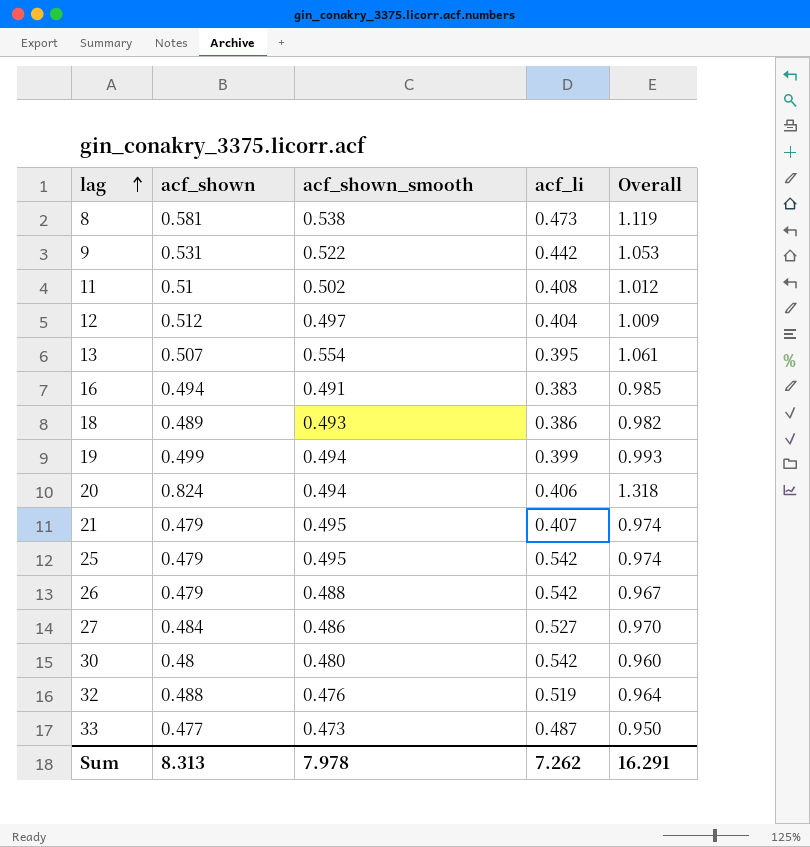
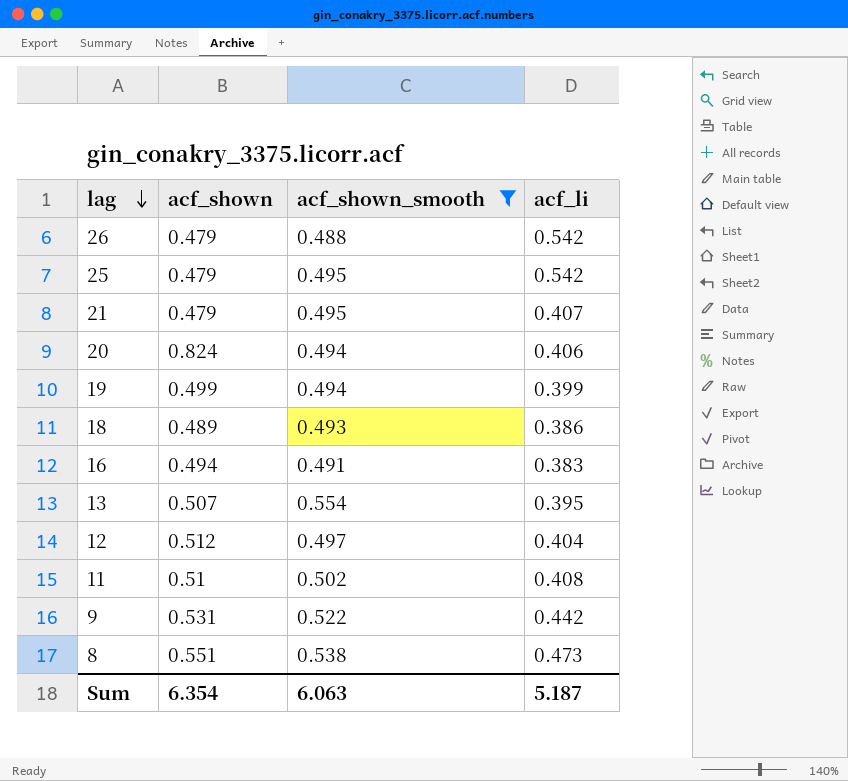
filter: none -> acf_shown_smooth >= 0.488
row order: lag ascending -> lag descending
column Overall | formula: [acf_shown] + [acf_shown_smooth] -> none
8 | acf_shown: 0.581 -> 0.551
Sum | acf_shown: 8.313 -> 6.354
Sum | acf_shown_smooth: 7.978 -> 6.063
Sum | acf_li: 7.262 -> 5.187

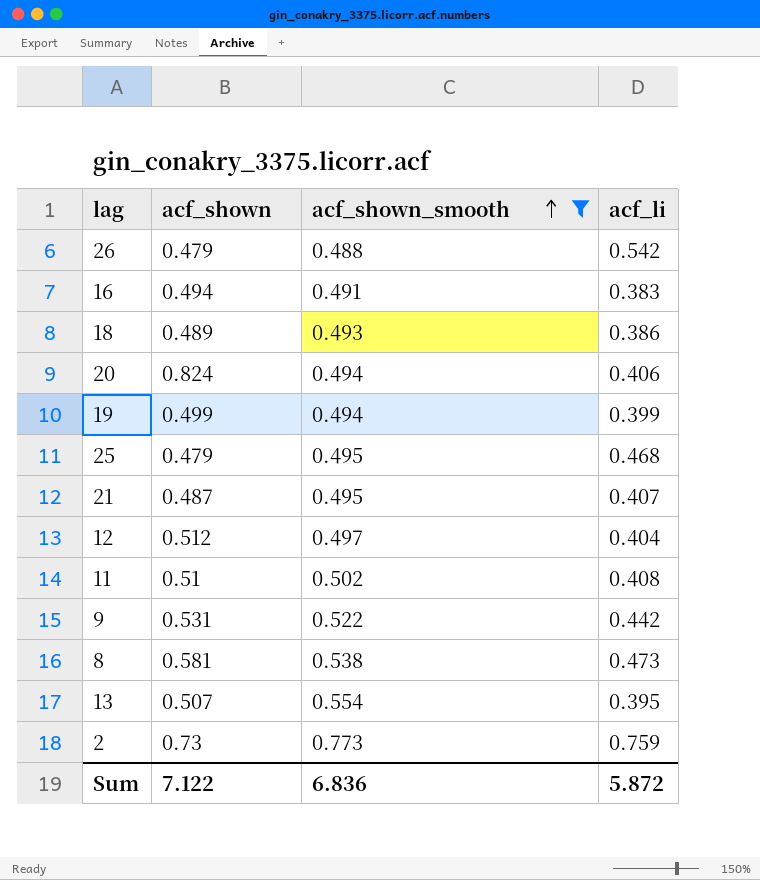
row order: lag descending -> acf_shown_smooth ascending
25 | acf_li: 0.542 -> 0.468
21 | acf_shown: 0.479 -> 0.487
8 | acf_shown: 0.551 -> 0.581
row 2: none -> 0.73 | 0.773 | 0.759
Sum | acf_shown: 6.354 -> 7.122
Sum | acf_shown_smooth: 6.063 -> 6.836
Sum | acf_li: 5.187 -> 5.872

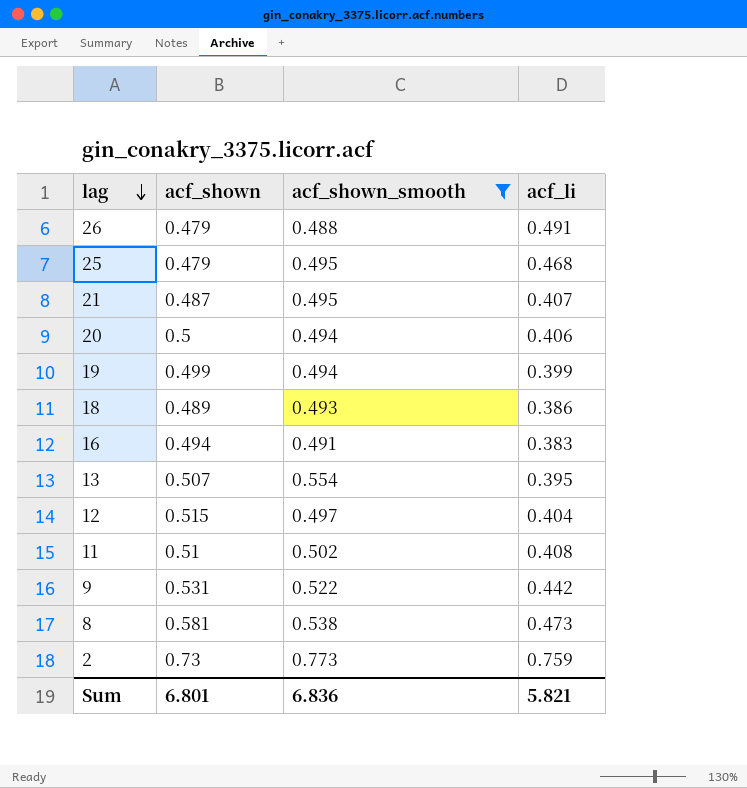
row order: acf_shown_smooth ascending -> lag descending
26 | acf_li: 0.542 -> 0.491
20 | acf_shown: 0.824 -> 0.5
12 | acf_shown: 0.512 -> 0.515
Sum | acf_shown: 7.122 -> 6.801
Sum | acf_li: 5.872 -> 5.821

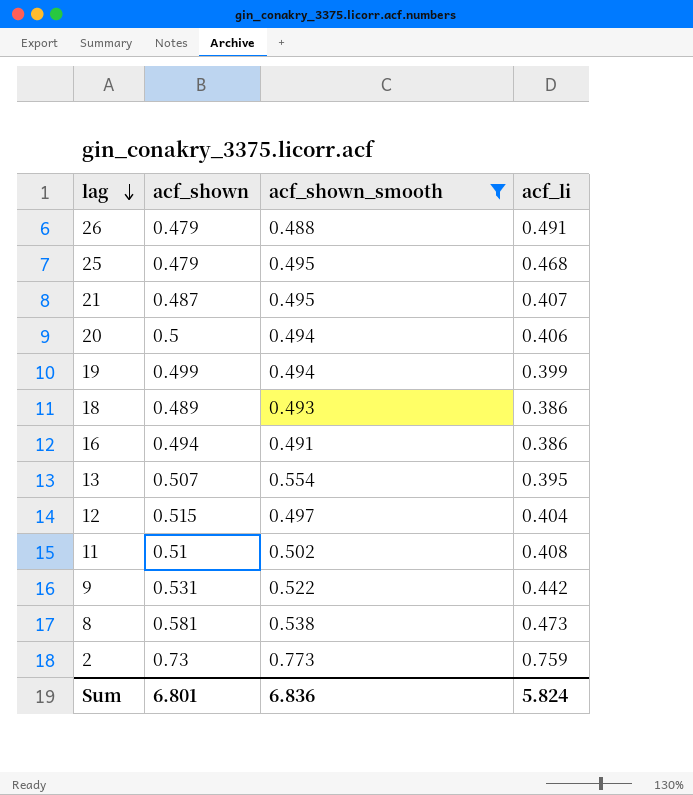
16 | acf_li: 0.383 -> 0.386
Sum | acf_li: 5.821 -> 5.824

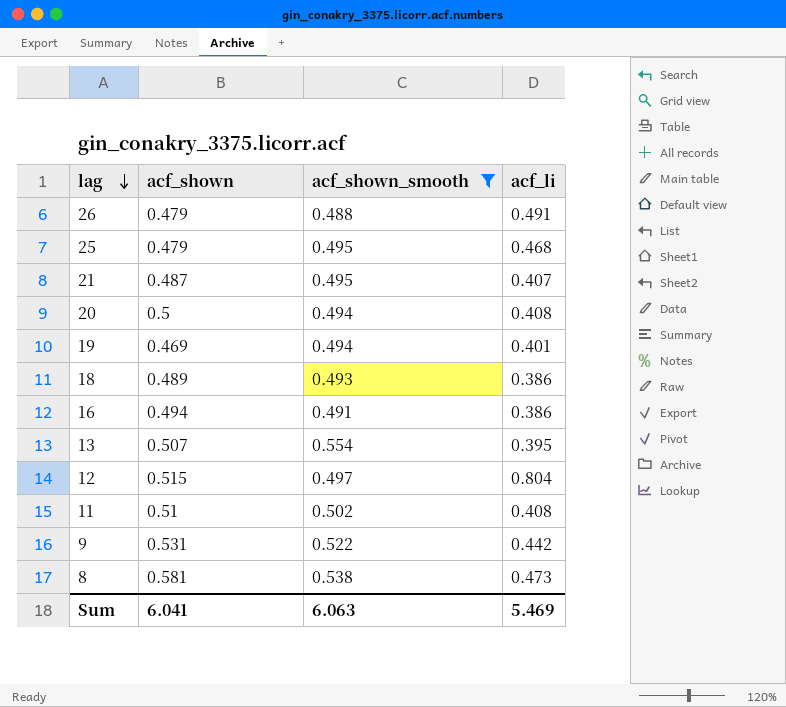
row 2: 0.73 | 0.773 | 0.759 -> none
20 | acf_li: 0.406 -> 0.408
19 | acf_shown: 0.499 -> 0.469
19 | acf_li: 0.399 -> 0.401
12 | acf_li: 0.404 -> 0.804
Sum | acf_shown: 6.801 -> 6.041
Sum | acf_shown_smooth: 6.836 -> 6.063
Sum | acf_li: 5.824 -> 5.469

